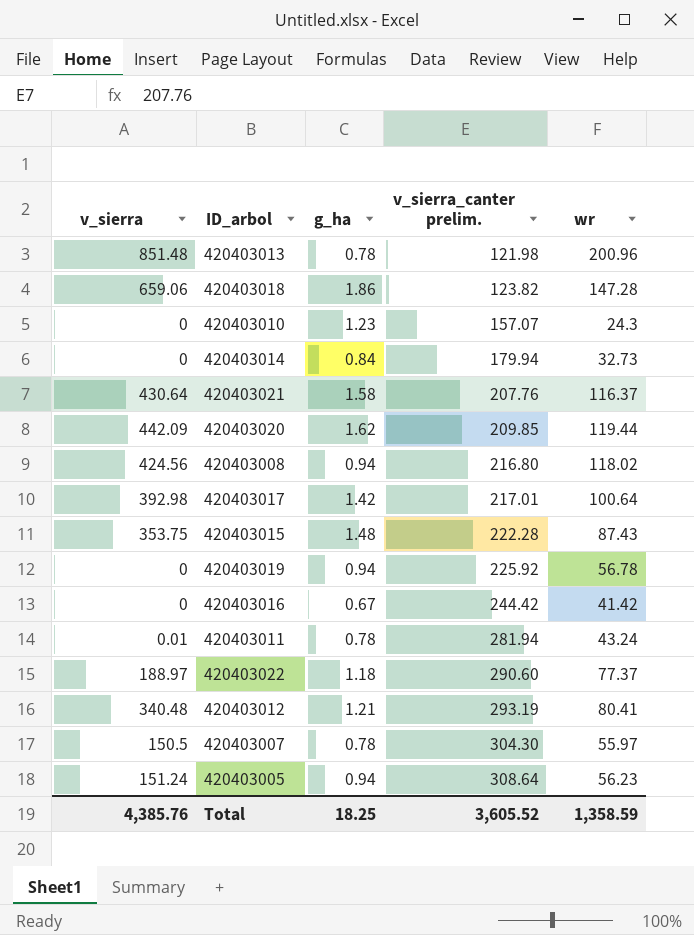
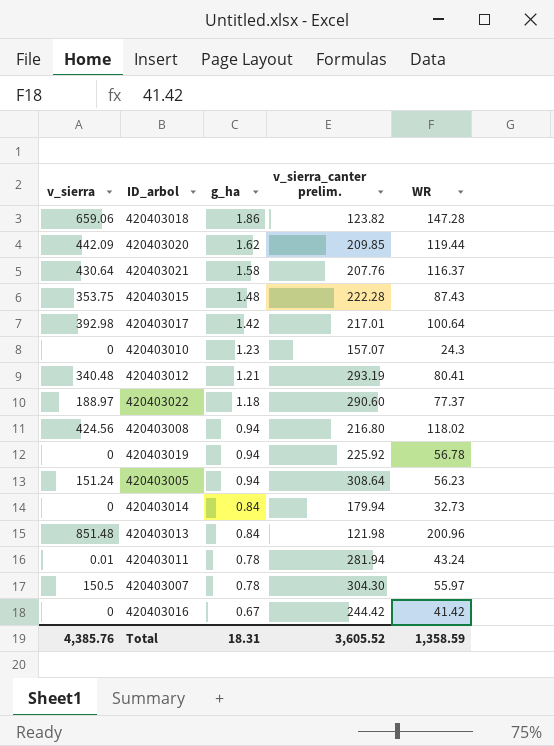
row order: v_sierra_canter prelim. ascending -> g_ha descending
column name: wr -> WR
420403013 | g_ha: 0.78 -> 0.84
Total | g_ha: 18.25 -> 18.31

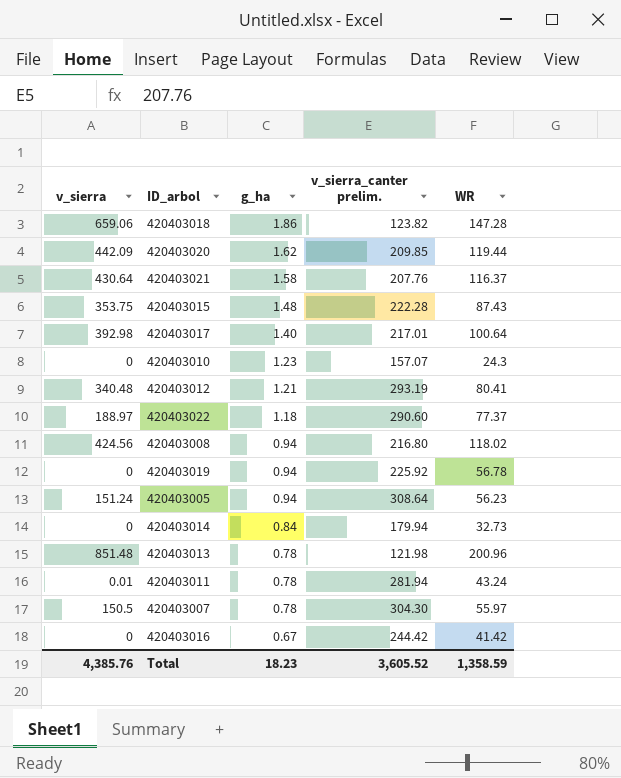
420403017 | g_ha: 1.42 -> 1.40
420403013 | g_ha: 0.84 -> 0.78
Total | g_ha: 18.31 -> 18.23

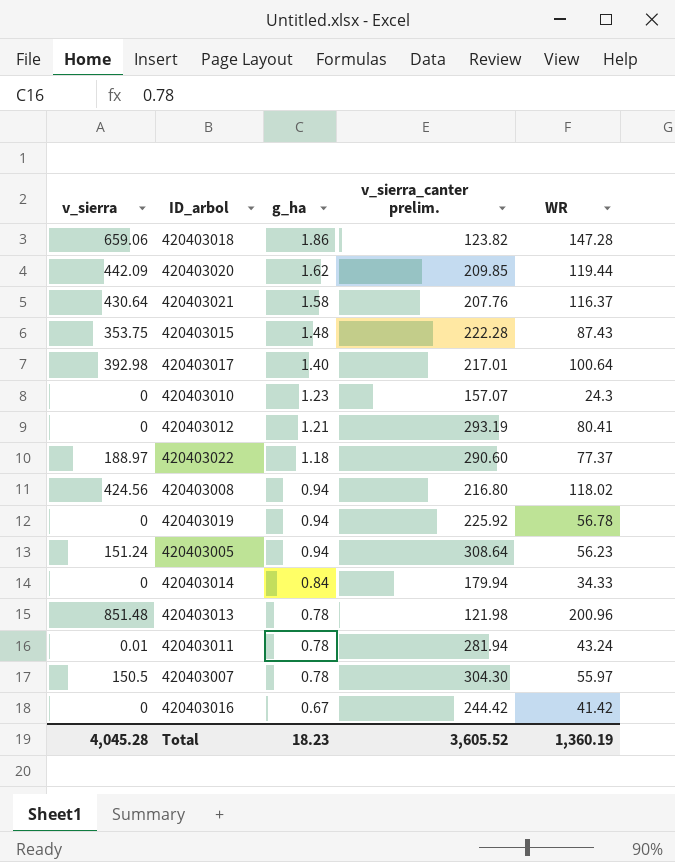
420403012 | v_sierra: 340.48 -> 0
420403014 | WR: 32.73 -> 34.33
Total | v_sierra: 4,385.76 -> 4,045.28
Total | WR: 1,358.59 -> 1,360.19

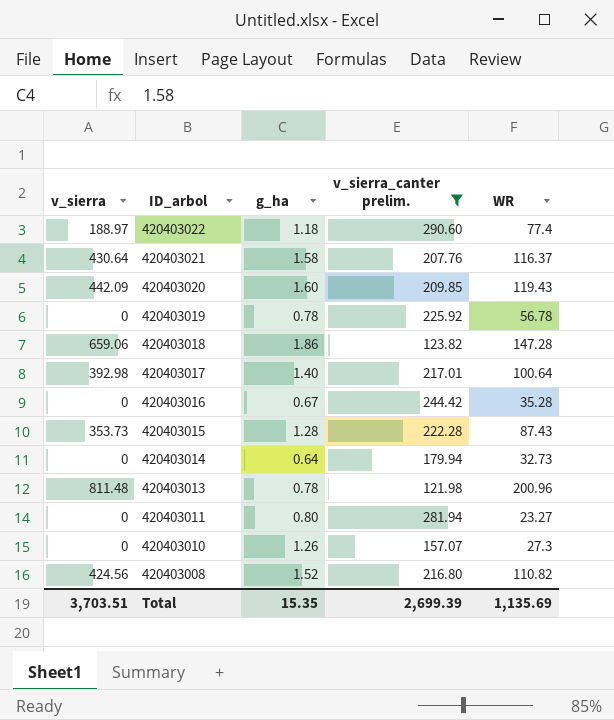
filter: none -> v_sierra_canter prelim. <= 290.60
row order: g_ha descending -> ID_arbol descending
420403022 | WR: 77.37 -> 77.4
420403020 | g_ha: 1.62 -> 1.60
420403020 | WR: 119.44 -> 119.43
420403019 | g_ha: 0.94 -> 0.78
420403016 | WR: 41.42 -> 35.28
420403015 | v_sierra: 353.75 -> 353.73
420403015 | g_ha: 1.48 -> 1.28
420403014 | g_ha: 0.84 -> 0.64
420403014 | WR: 34.33 -> 32.73
420403013 | v_sierra: 851.48 -> 811.48
420403011 | v_sierra: 0.01 -> 0
420403011 | g_ha: 0.78 -> 0.80
420403011 | WR: 43.24 -> 23.27
420403010 | g_ha: 1.23 -> 1.26
420403010 | WR: 24.3 -> 27.3
420403008 | g_ha: 0.94 -> 1.52
420403008 | WR: 118.02 -> 110.82
Total | v_sierra: 4,045.28 -> 3,703.51
Total | g_ha: 18.23 -> 15.35
Total | v_sierra_canter prelim.: 3,605.52 -> 2,699.39
Total | WR: 1,360.19 -> 1,135.69

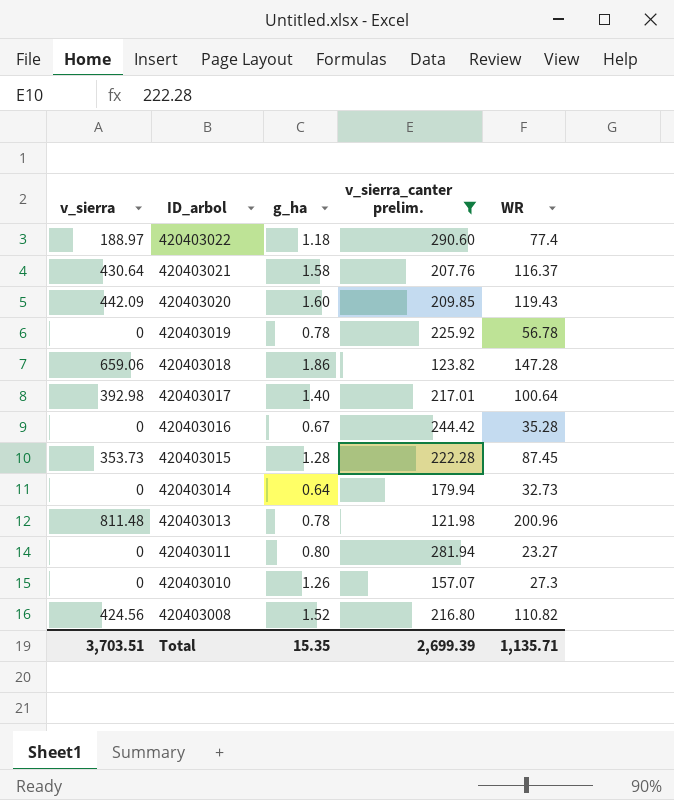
420403015 | WR: 87.43 -> 87.45
Total | WR: 1,135.69 -> 1,135.71

